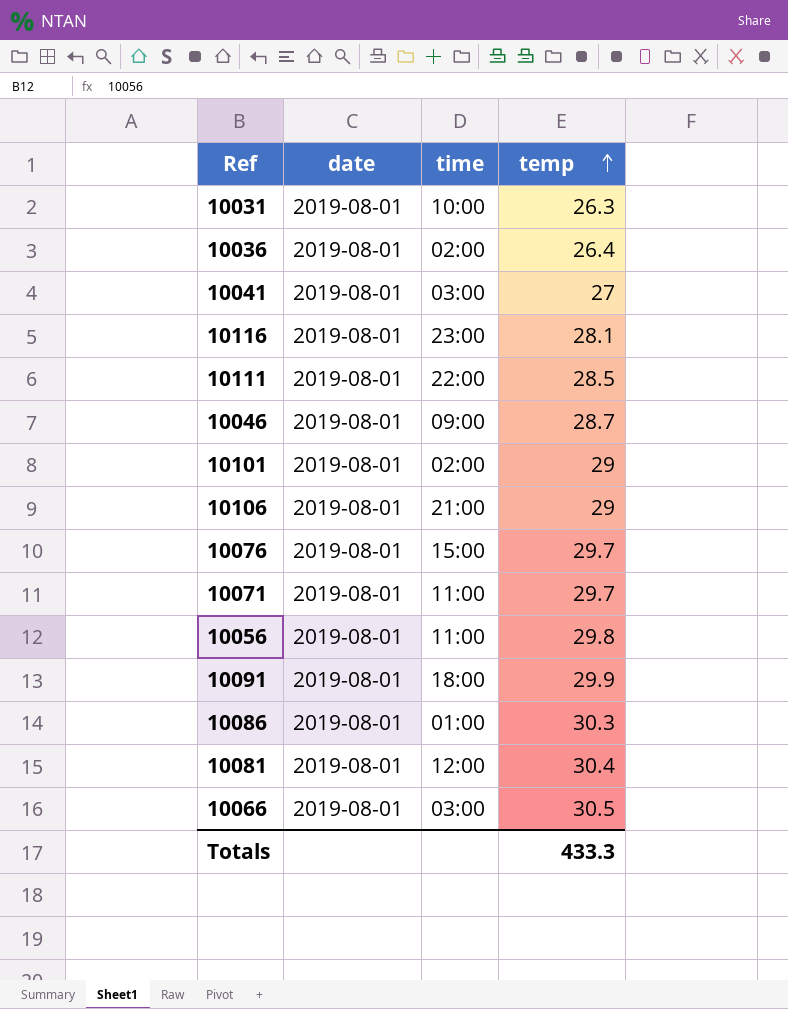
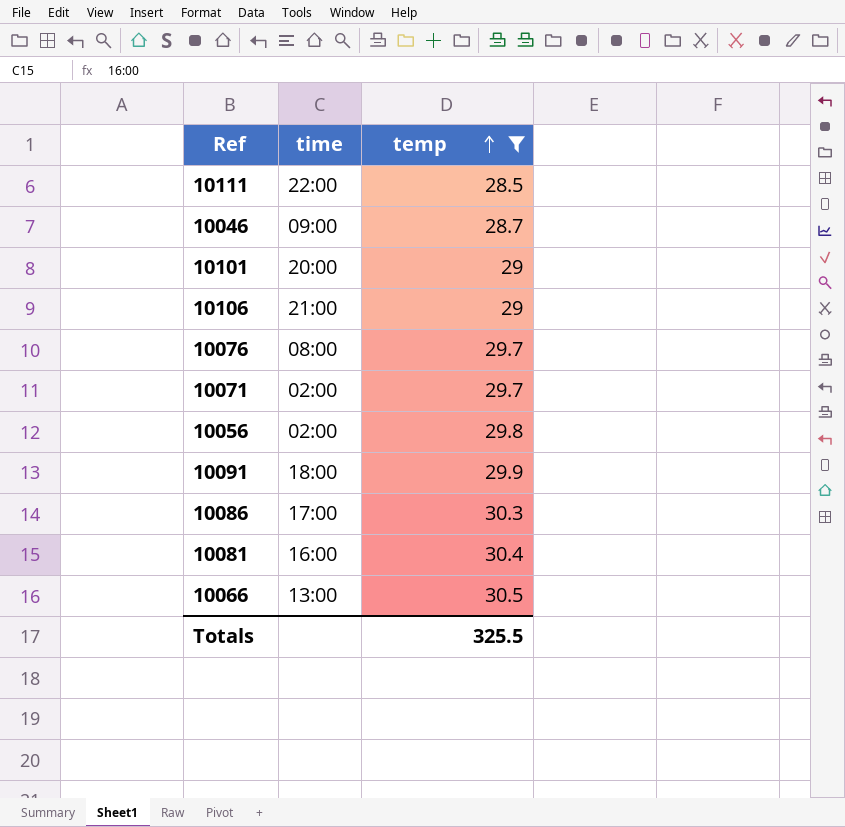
filter: none -> temp >= 28.5
column date | position: 2 -> none
10101 | time: 02:00 -> 20:00
10076 | time: 15:00 -> 08:00
10071 | time: 11:00 -> 02:00
10056 | time: 11:00 -> 02:00
10086 | time: 01:00 -> 17:00
10081 | time: 12:00 -> 16:00
10066 | time: 03:00 -> 13:00
Totals | temp: 433.3 -> 325.5

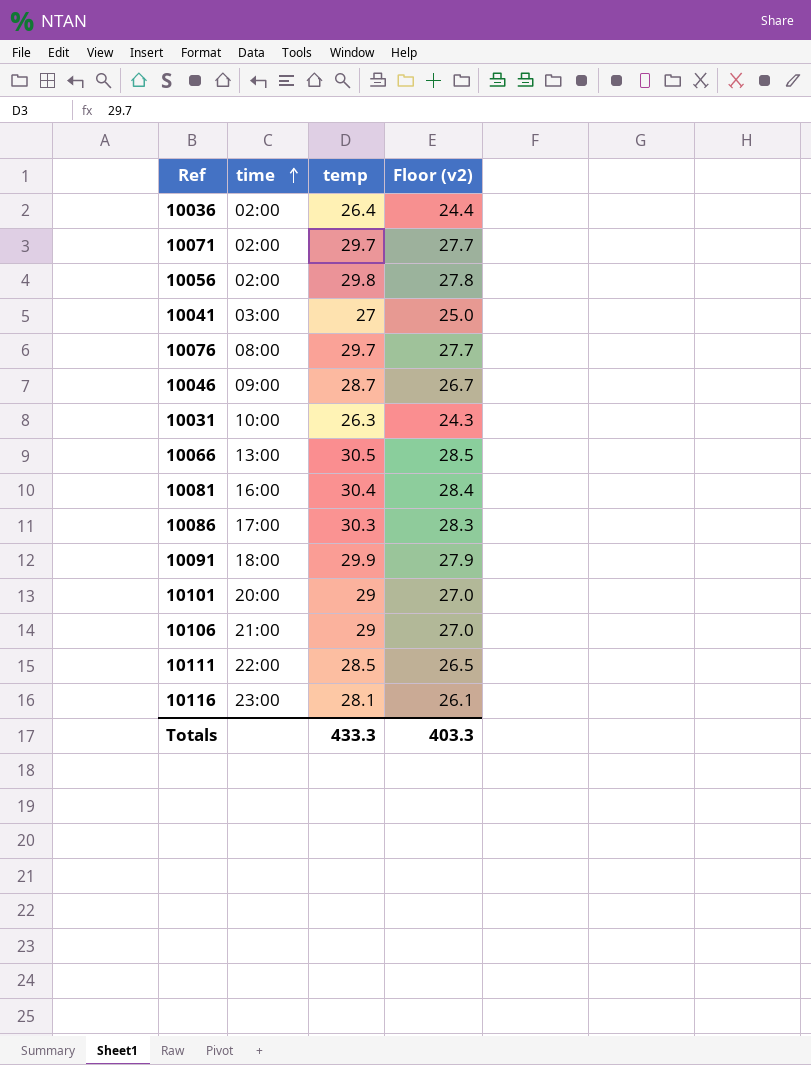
filter: temp >= 28.5 -> none
row order: temp ascending -> time ascending
column Floor (v2) | formula: none -> [temp] - 2
Totals | temp: 325.5 -> 433.3

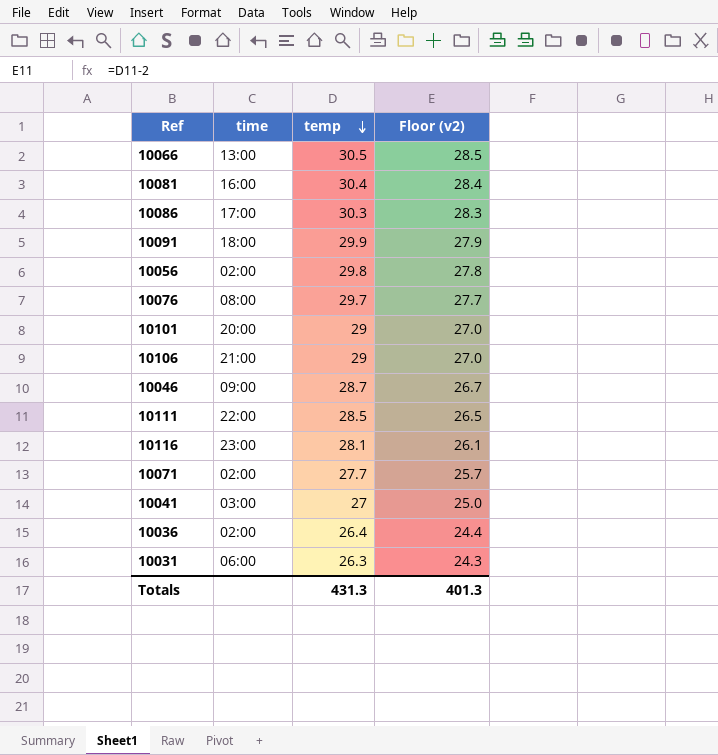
row order: time ascending -> temp descending
10071 | temp: 29.7 -> 27.7
10071 | Floor (v2): 27.7 -> 25.7
10031 | time: 10:00 -> 06:00
Totals | temp: 433.3 -> 431.3
Totals | Floor (v2): 403.3 -> 401.3

